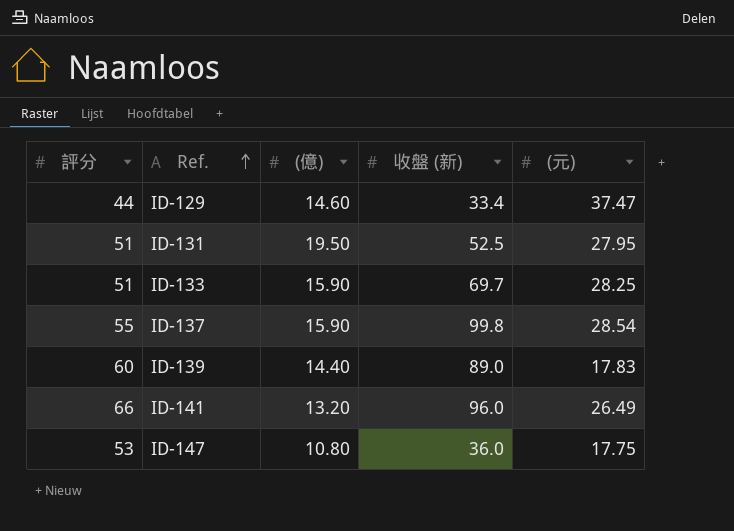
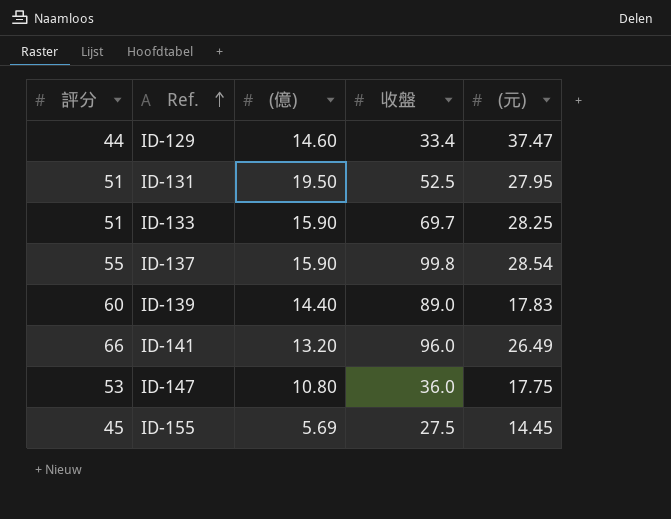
column name: 收盤 (新) -> 收盤
row ID-155: none -> 45 | 5.69 | 27.5 | 14.45

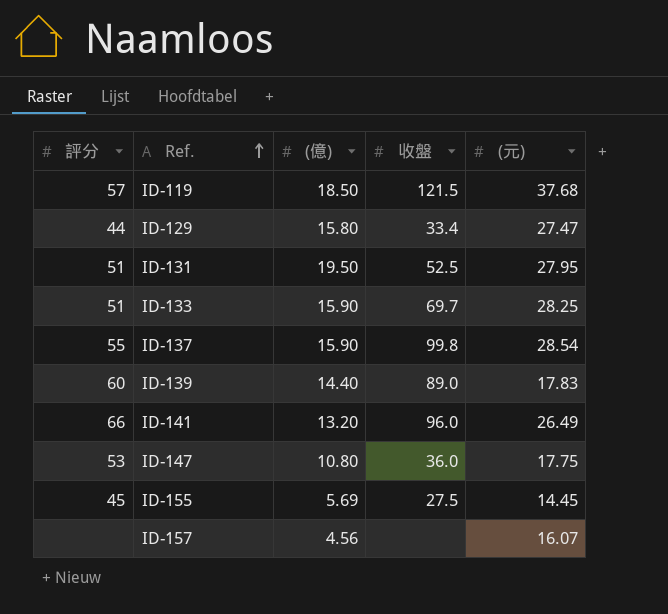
row ID-119: none -> 57 | 18.50 | 121.5 | 37.68
ID-129 | (億): 14.60 -> 15.80
ID-129 | (元): 37.47 -> 27.47
row ID-157: none -> none | 4.56 | none | 16.07

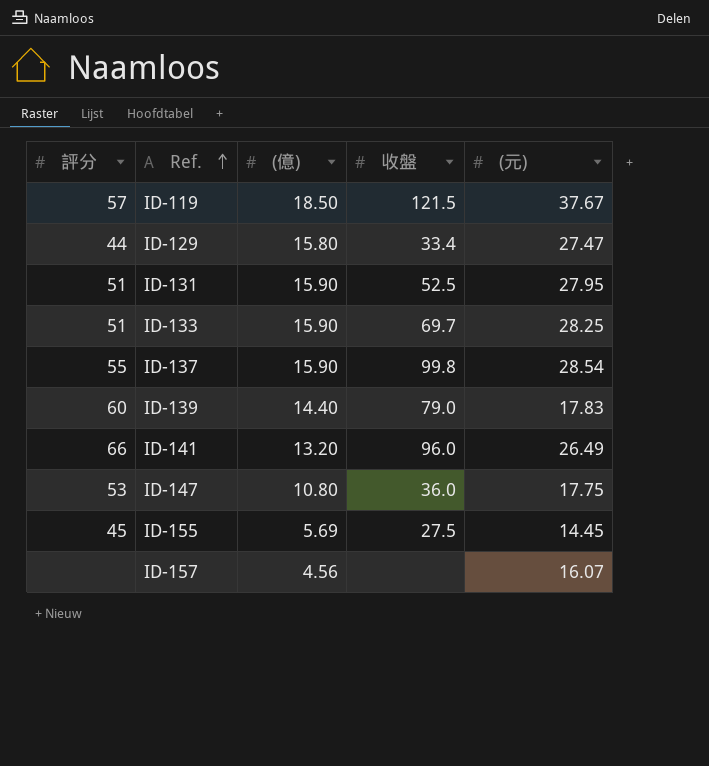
ID-119 | (元): 37.68 -> 37.67
ID-131 | (億): 19.50 -> 15.90
ID-139 | 收盤: 89.0 -> 79.0

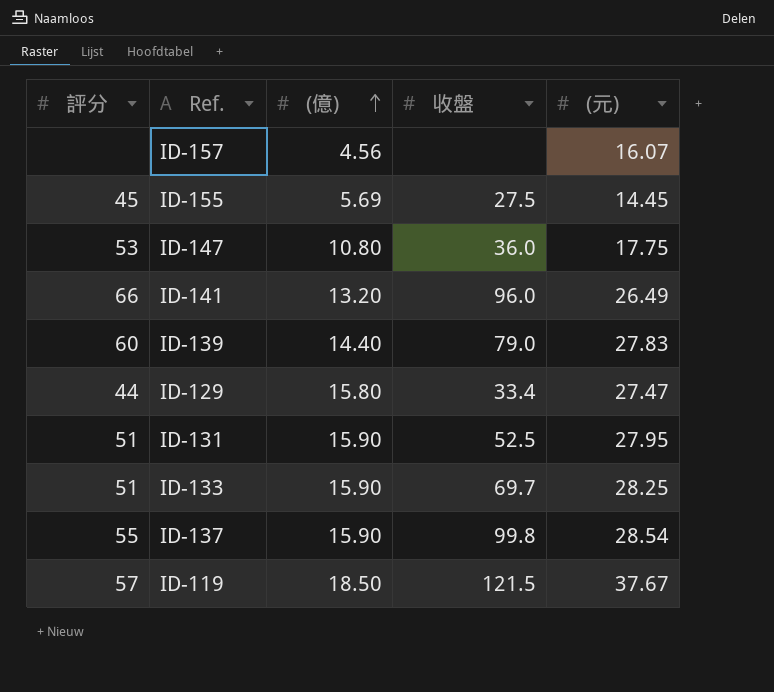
row order: Ref. ascending -> (億) ascending
ID-139 | (元): 17.83 -> 27.83

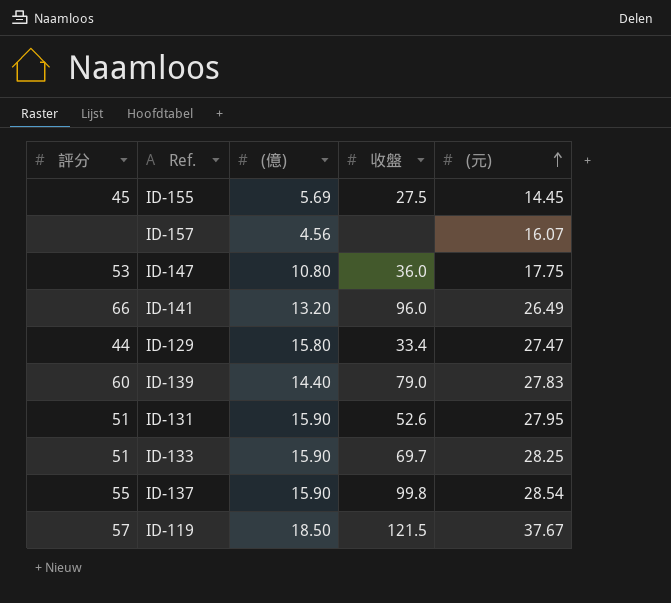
row order: (億) ascending -> (元) ascending
ID-131 | 收盤: 52.5 -> 52.6

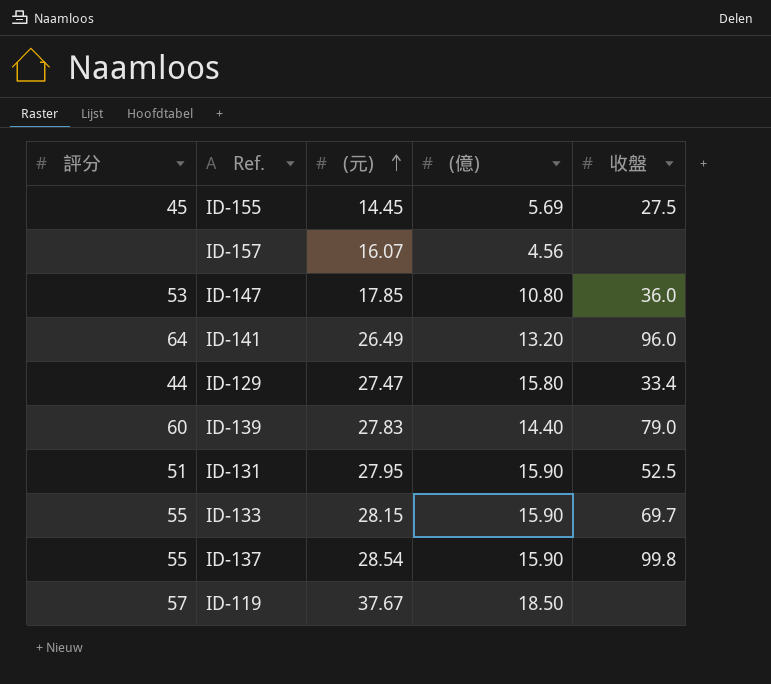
column (元) | position: 5 -> 3
ID-147 | (元): 17.75 -> 17.85
ID-141 | 評分: 66 -> 64
ID-131 | 收盤: 52.6 -> 52.5
ID-133 | 評分: 51 -> 55
ID-133 | (元): 28.25 -> 28.15
ID-119 | 收盤: 121.5 -> none

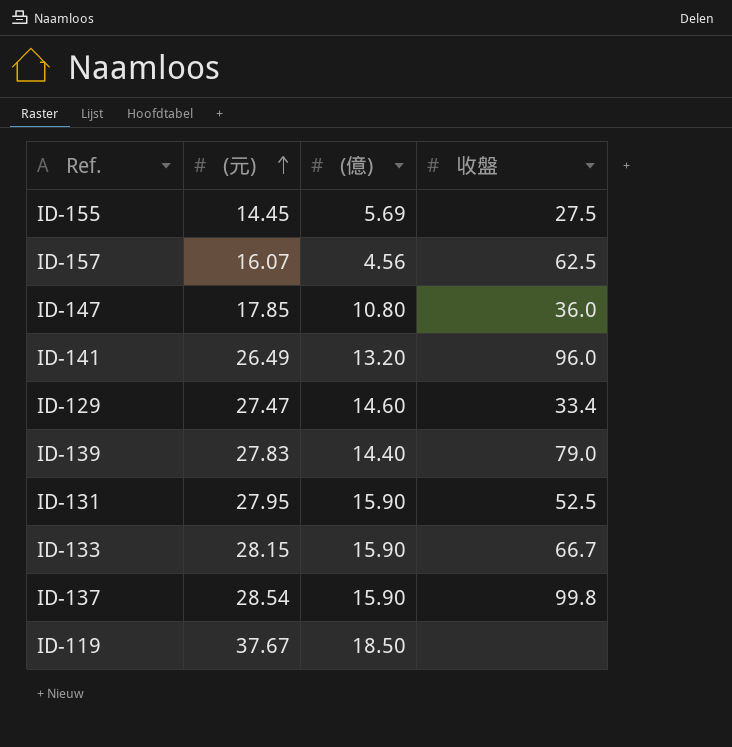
column 評分 | position: 1 -> none
ID-157 | 收盤: none -> 62.5
ID-129 | (億): 15.80 -> 14.60
ID-133 | 收盤: 69.7 -> 66.7

